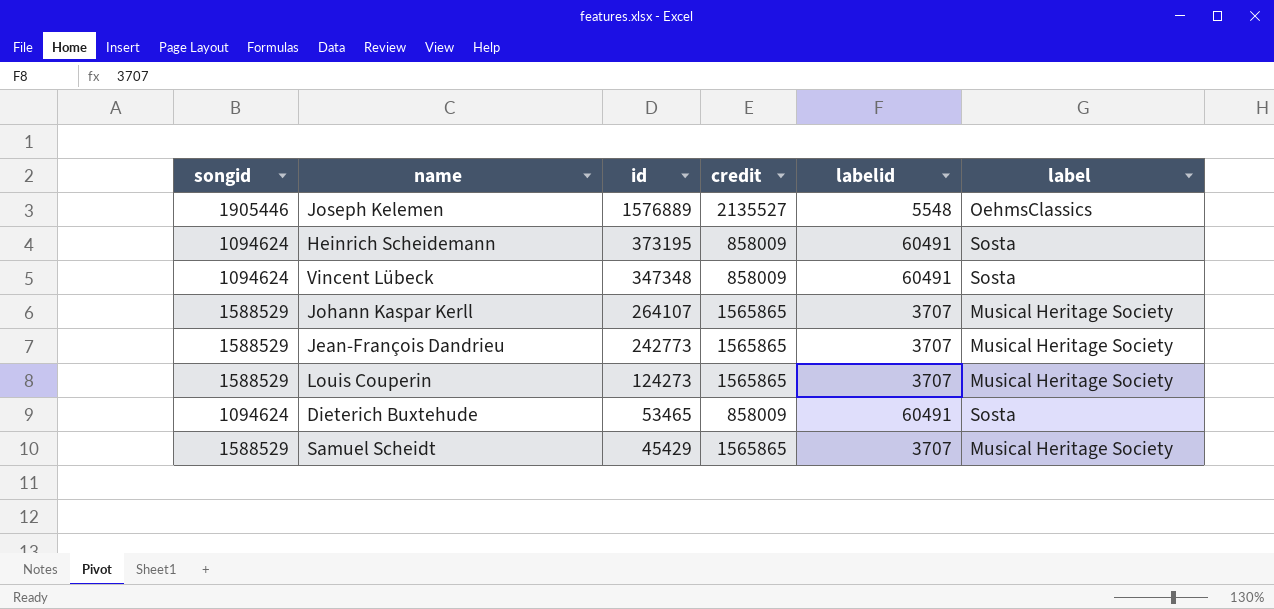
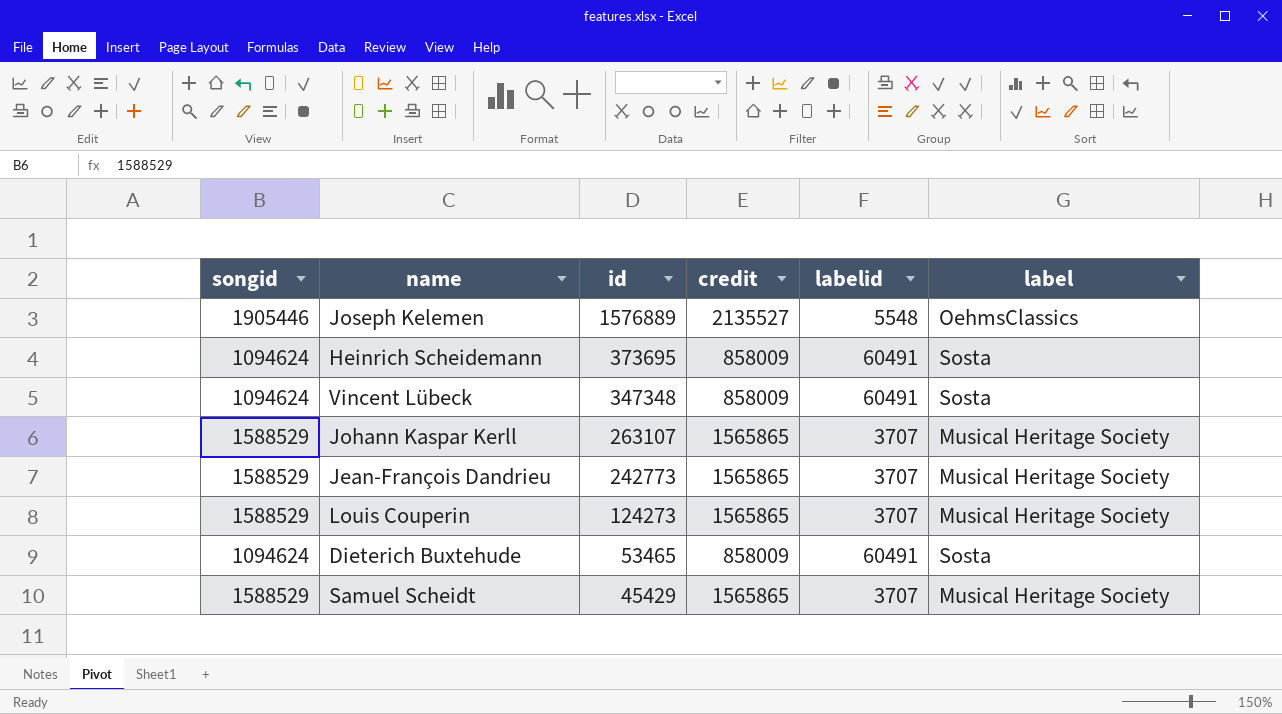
Heinrich Scheidemann | id: 373195 -> 373695
Johann Kaspar Kerll | id: 264107 -> 263107

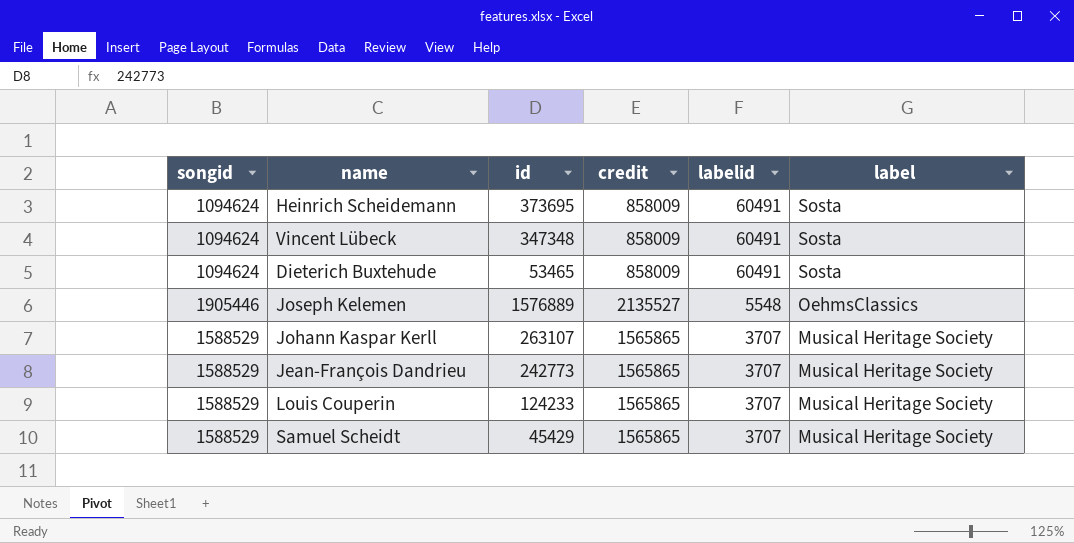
row order: id descending -> labelid descending
Louis Couperin | id: 124273 -> 124233

